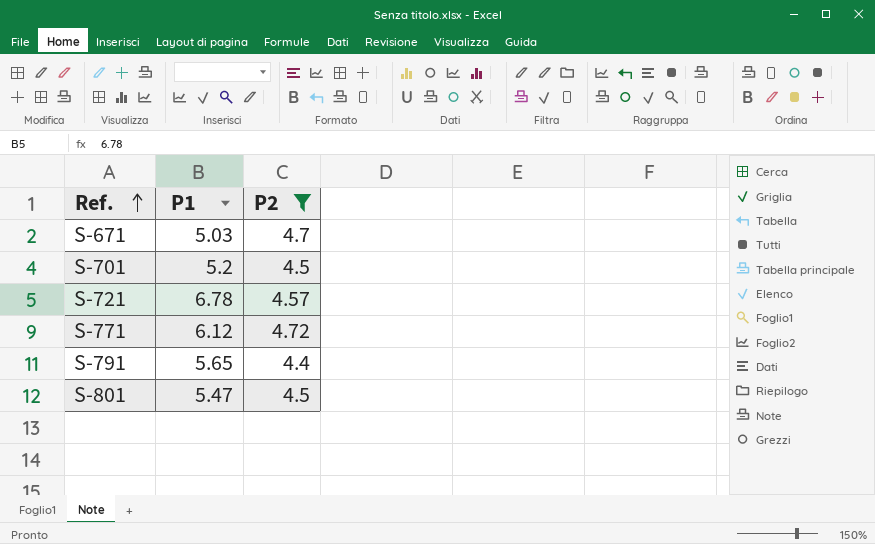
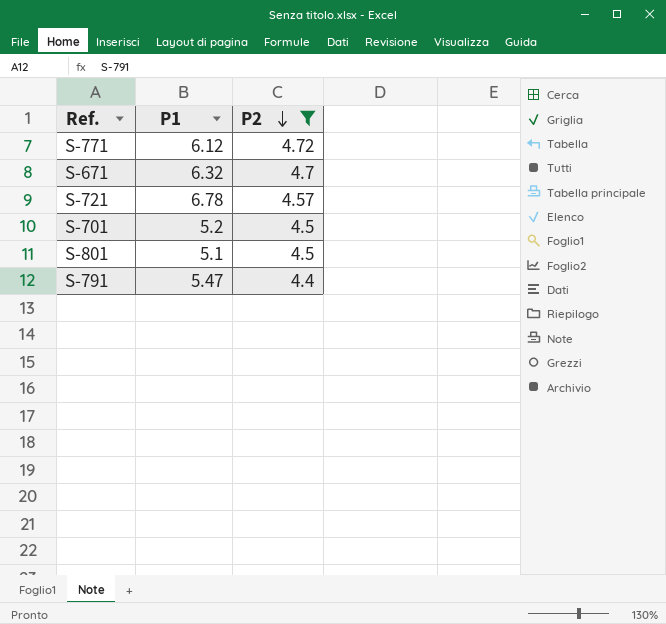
row order: Ref. ascending -> P2 descending
S-671 | P1: 5.03 -> 6.32
S-801 | P1: 5.47 -> 5.1
S-791 | P1: 5.65 -> 5.47

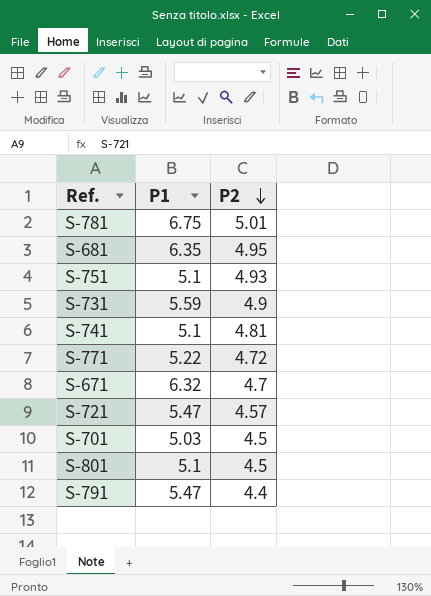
filter: P2 <= 4.72 -> none
S-771 | P1: 6.12 -> 5.22
S-721 | P1: 6.78 -> 5.47
S-701 | P1: 5.2 -> 5.03

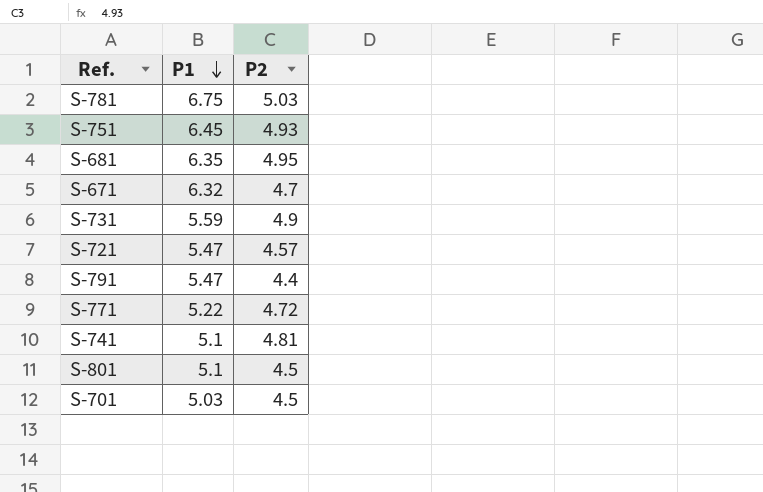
row order: P2 descending -> P1 descending
S-781 | P2: 5.01 -> 5.03
S-751 | P1: 5.1 -> 6.45

